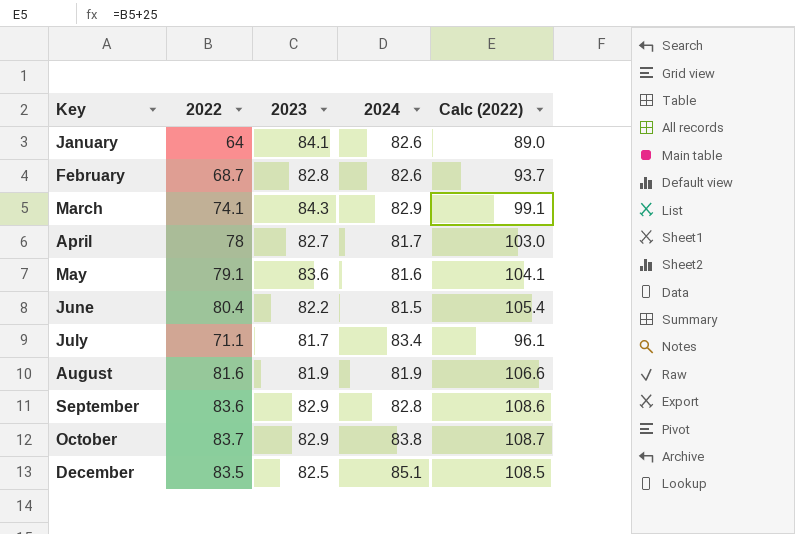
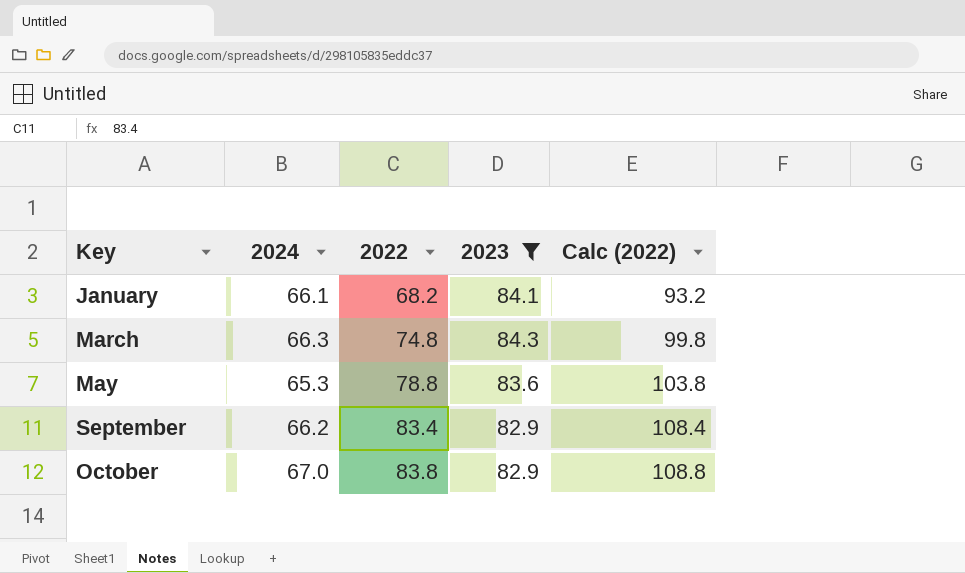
filter: none -> 2023 >= 82.9
column 2024 | position: 4 -> 2
January | 2024: 82.6 -> 66.1
January | 2022: 64 -> 68.2
January | Calc (2022): 89.0 -> 93.2
March | 2024: 82.9 -> 66.3
March | 2022: 74.1 -> 74.8
March | Calc (2022): 99.1 -> 99.8
May | 2024: 81.6 -> 65.3
May | 2022: 79.1 -> 78.8
May | Calc (2022): 104.1 -> 103.8
September | 2024: 82.8 -> 66.2
September | 2022: 83.6 -> 83.4
September | Calc (2022): 108.6 -> 108.4
October | 2024: 83.8 -> 67.0
October | 2022: 83.7 -> 83.8
October | Calc (2022): 108.7 -> 108.8

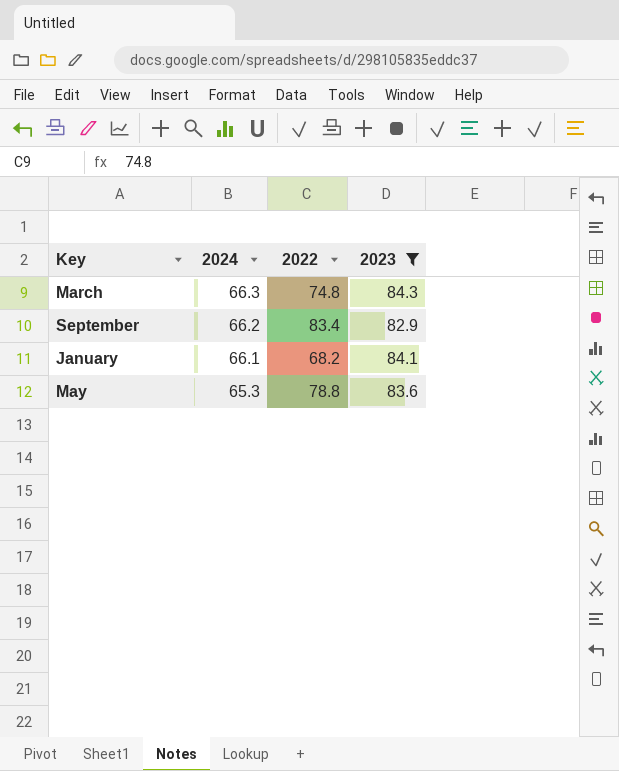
row order: Key ascending -> 2024 descending
column Calc (2022) | formula: [2022] + 25 -> none
row October: 67.0 | 83.8 | 82.9 | 108.8 -> none

